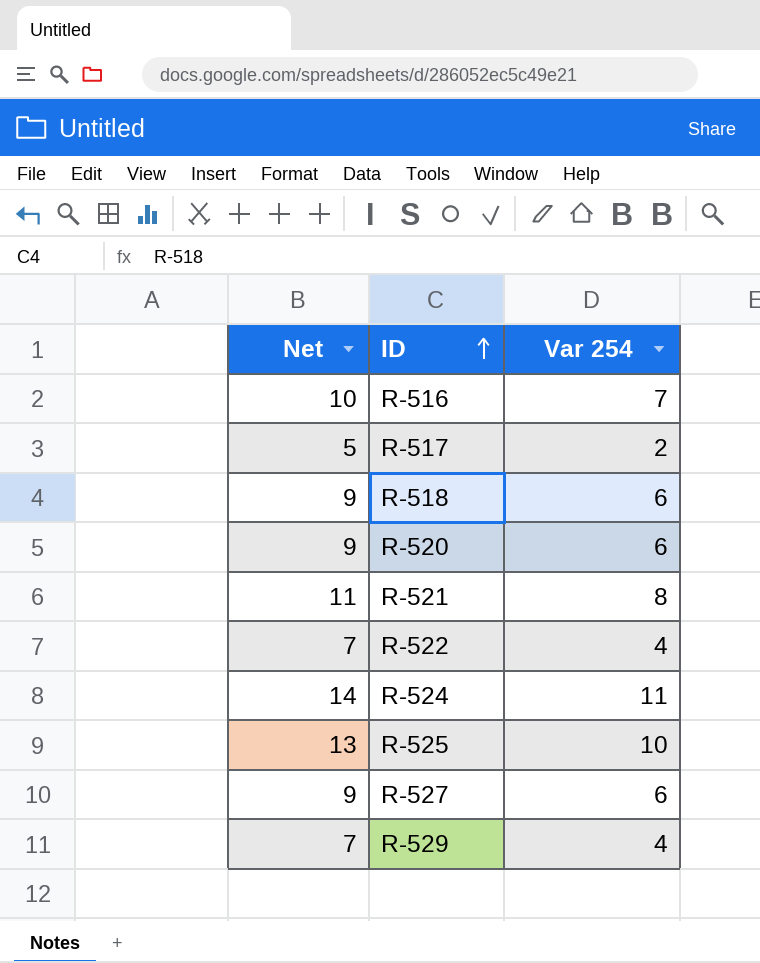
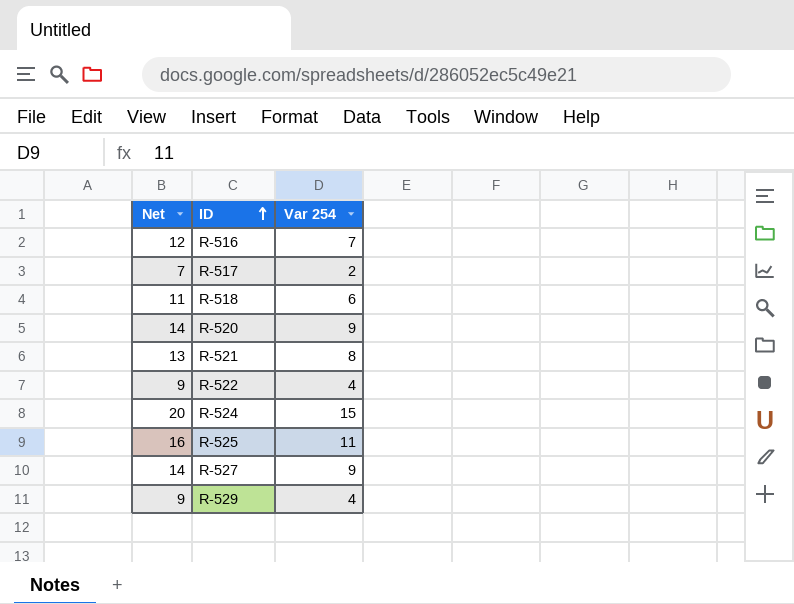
column Net | formula: [Var 254] + 3 -> [Var 254] + 5
R-520 | Var 254: 6 -> 9
R-524 | Var 254: 11 -> 15
R-525 | Var 254: 10 -> 11
R-527 | Var 254: 6 -> 9

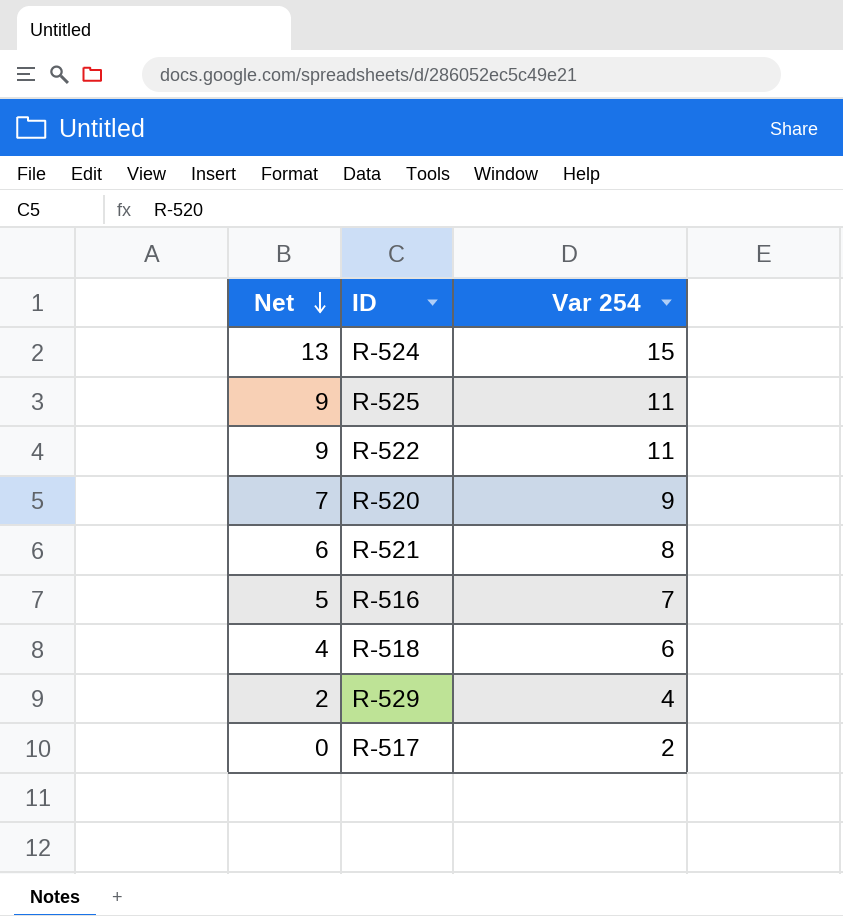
row order: ID ascending -> Net descending
column Net | formula: [Var 254] + 5 -> [Var 254] - 2
row R-527: 14 | 9 -> none
R-522 | Var 254: 4 -> 11

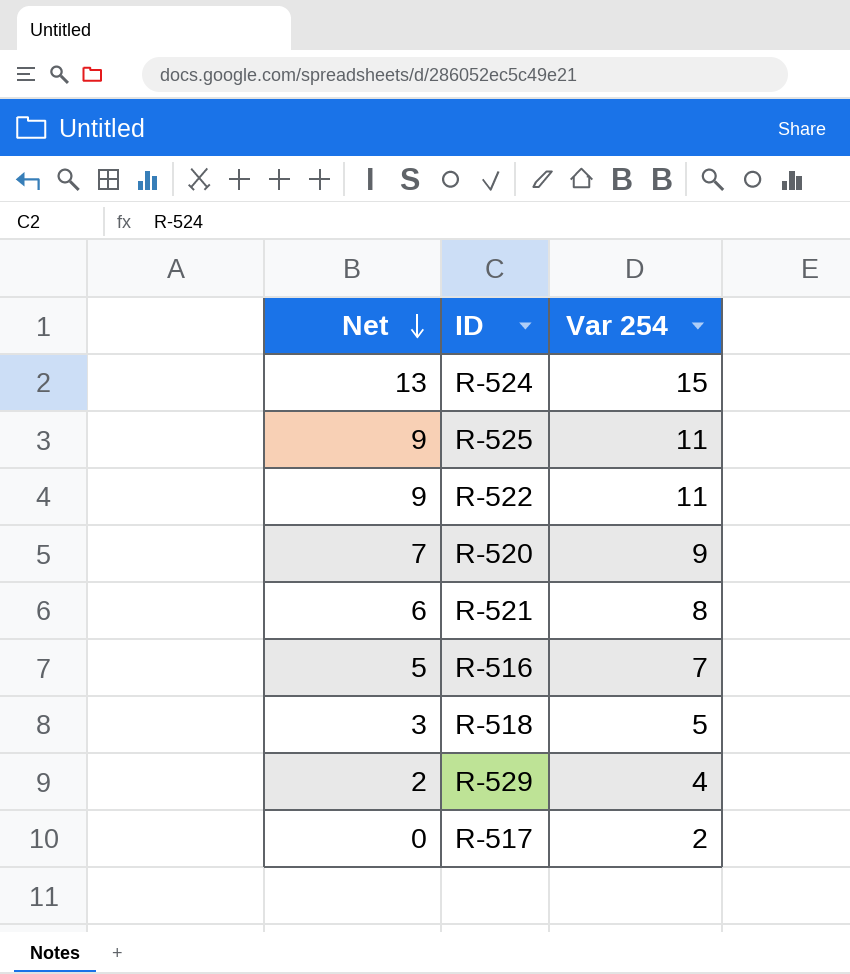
R-518 | Net: 4 -> 3
R-518 | Var 254: 6 -> 5

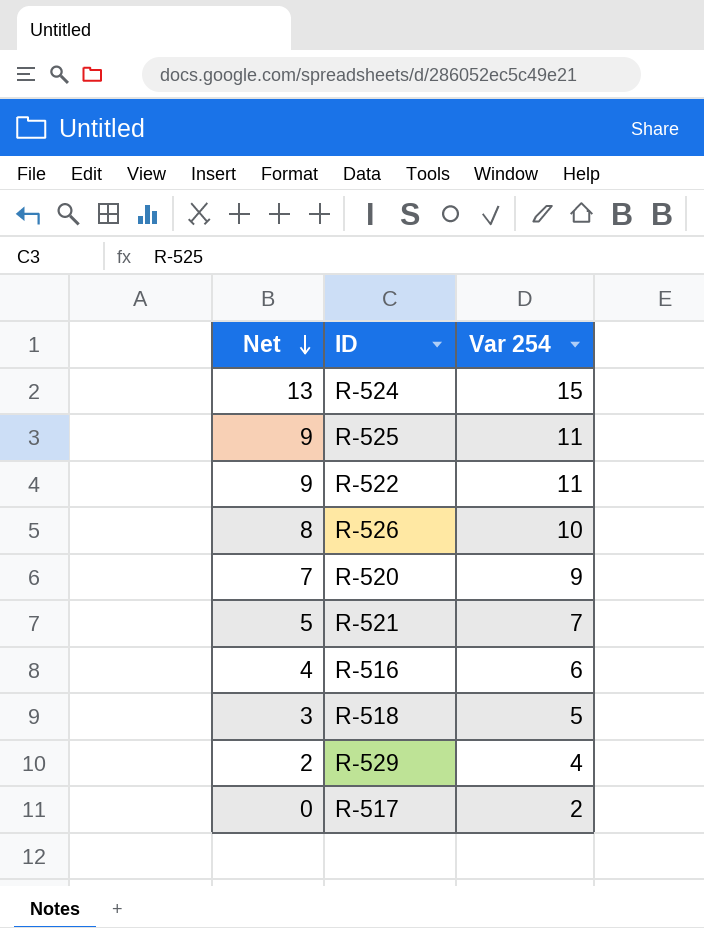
row R-526: none -> 8 | 10
R-521 | Net: 6 -> 5
R-521 | Var 254: 8 -> 7
R-516 | Net: 5 -> 4
R-516 | Var 254: 7 -> 6

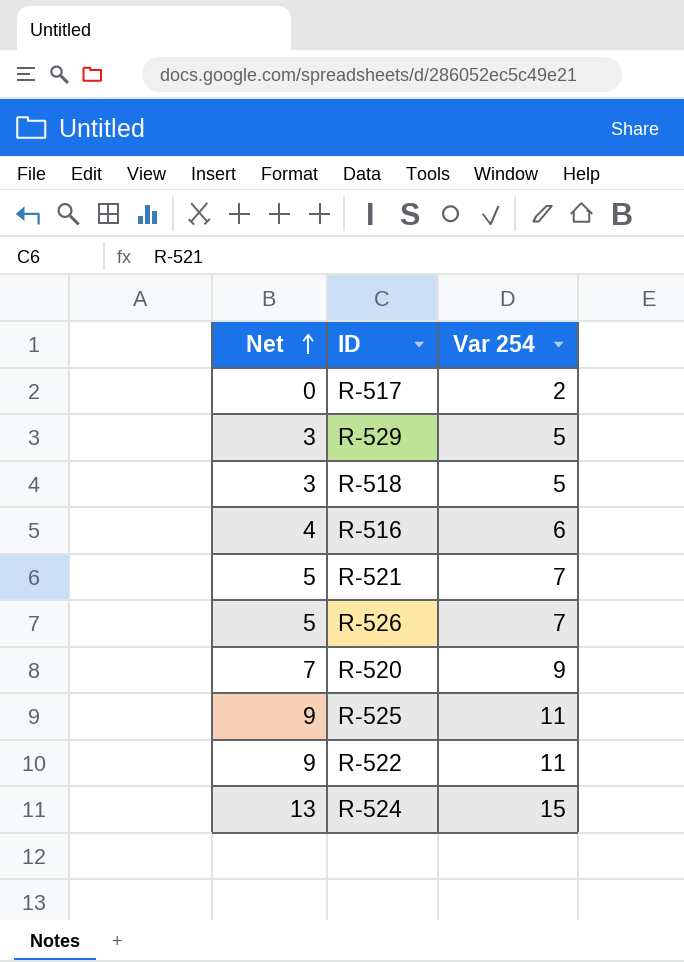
row order: Net descending -> Net ascending
R-529 | Net: 2 -> 3
R-529 | Var 254: 4 -> 5
R-526 | Net: 8 -> 5
R-526 | Var 254: 10 -> 7

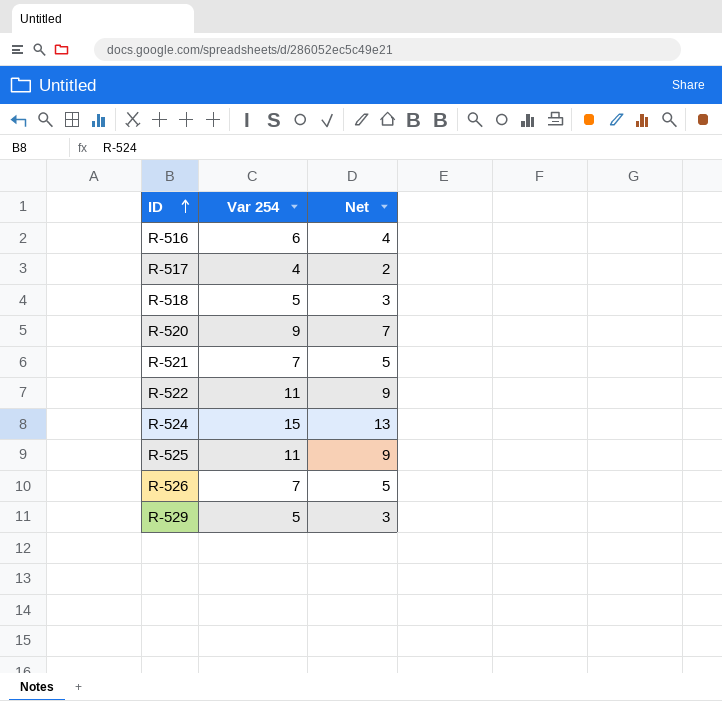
row order: Net ascending -> ID ascending
column Net | position: 1 -> 3
R-517 | Var 254: 2 -> 4
R-517 | Net: 0 -> 2

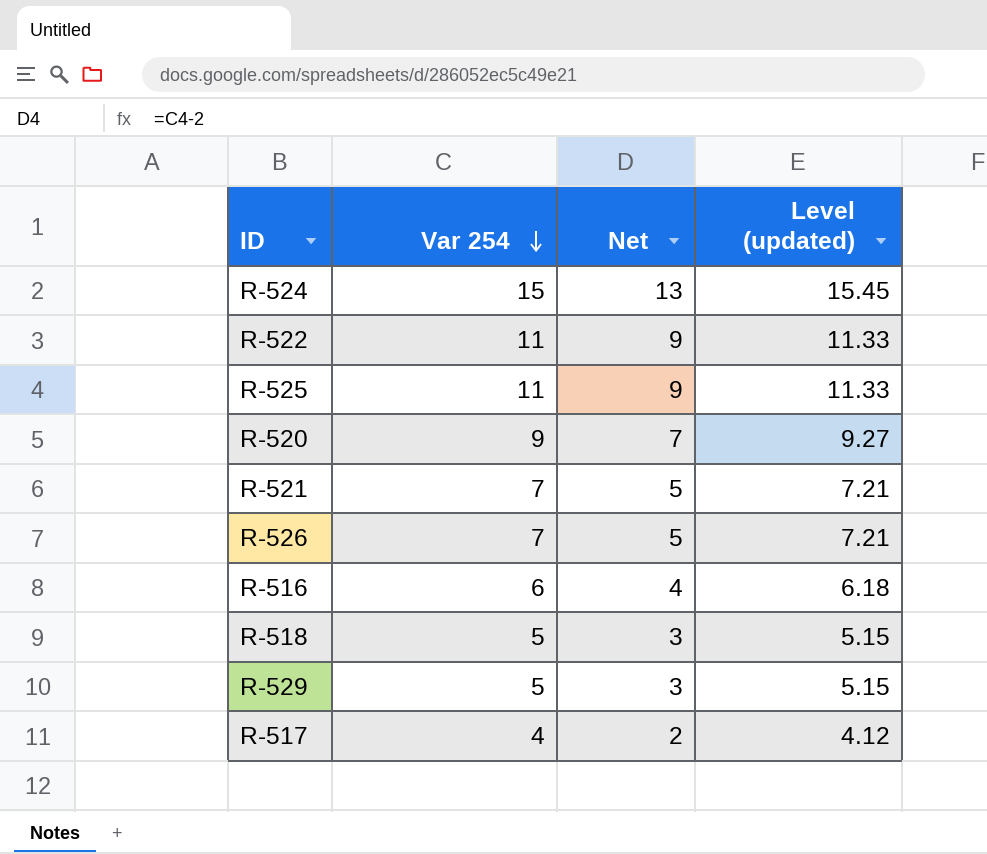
row order: ID ascending -> Var 254 descending
column Level (updated) | formula: none -> [Var 254] * 1.03

